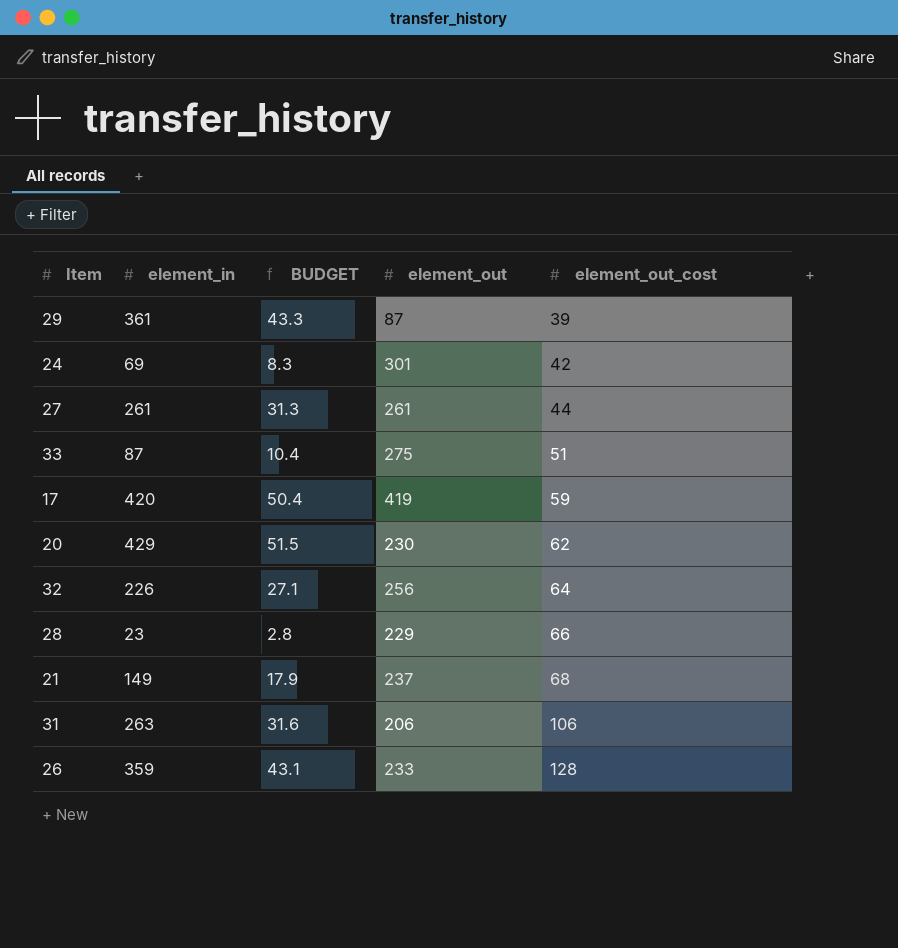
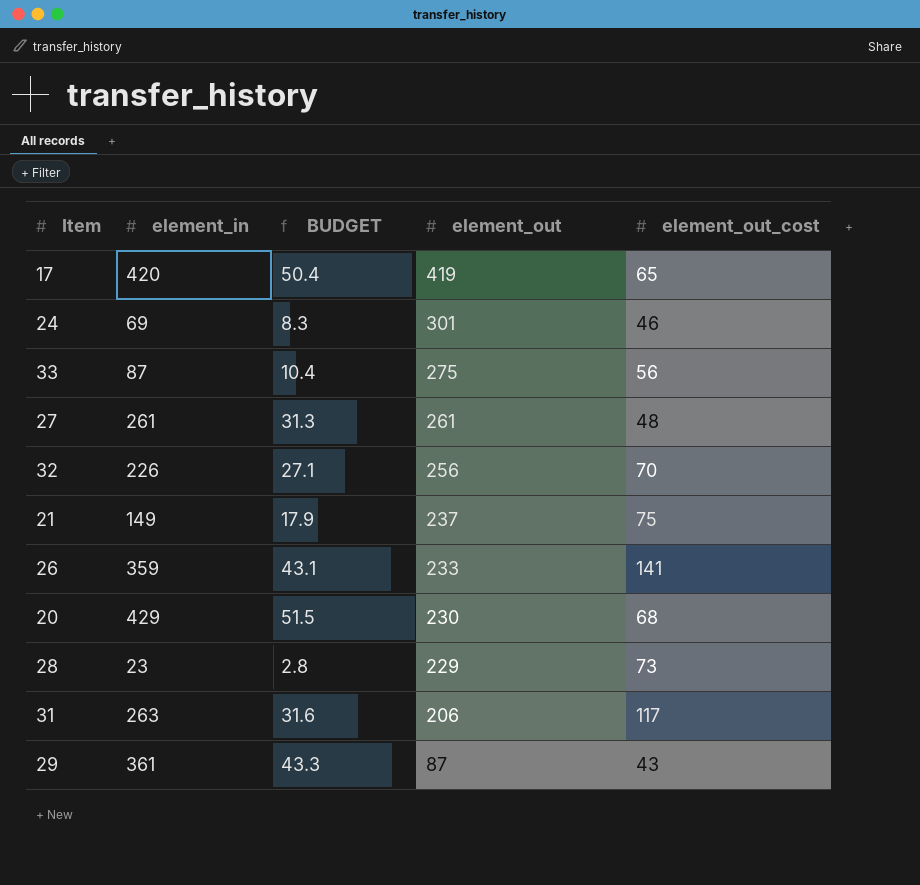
row order: element_out_cost ascending -> element_out descending
17 | element_out_cost: 59 -> 65
24 | element_out_cost: 42 -> 46
33 | element_out_cost: 51 -> 56
27 | element_out_cost: 44 -> 48
32 | element_out_cost: 64 -> 70
21 | element_out_cost: 68 -> 75
26 | element_out_cost: 128 -> 141
20 | element_out_cost: 62 -> 68
28 | element_out_cost: 66 -> 73
31 | element_out_cost: 106 -> 117
29 | element_out_cost: 39 -> 43

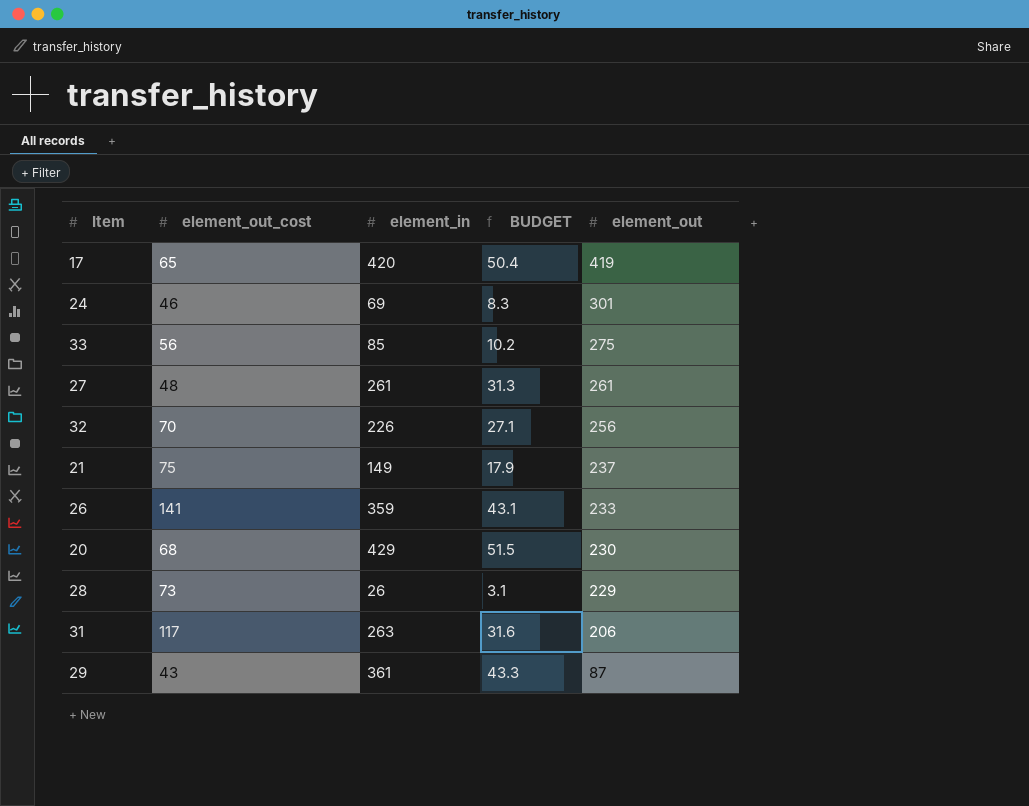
column element_out_cost | position: 5 -> 2
33 | element_in: 87 -> 85
33 | BUDGET: 10.4 -> 10.2
28 | element_in: 23 -> 26
28 | BUDGET: 2.8 -> 3.1

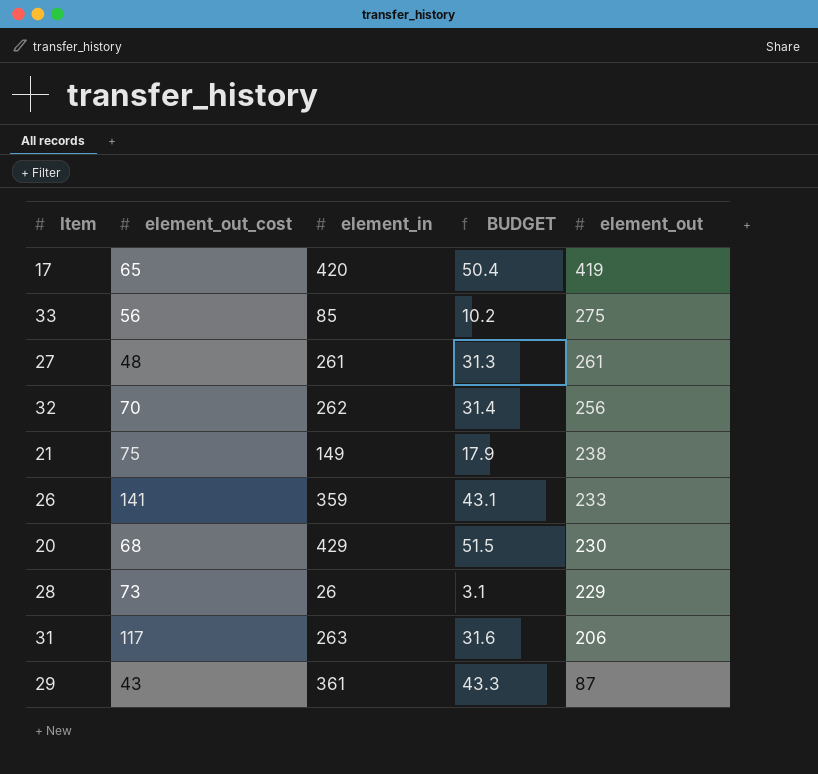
row 24: 46 | 69 | 8.3 | 301 -> none
32 | element_in: 226 -> 262
32 | BUDGET: 27.1 -> 31.4
21 | element_out: 237 -> 238

